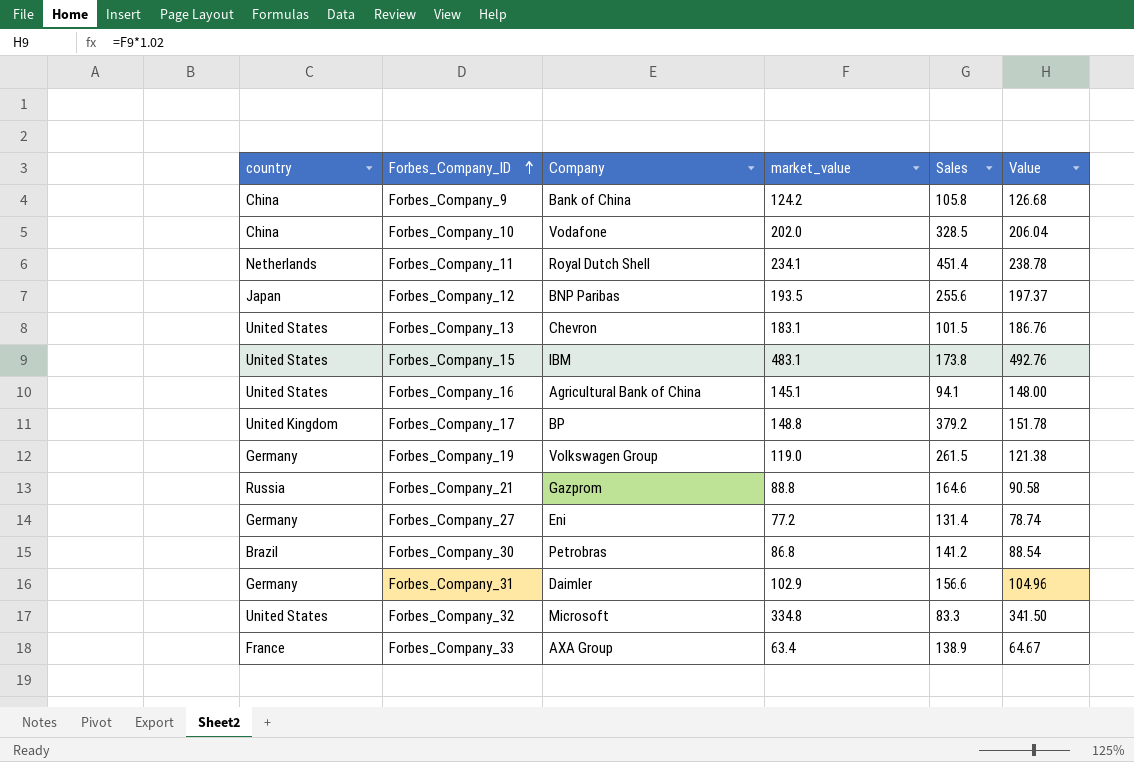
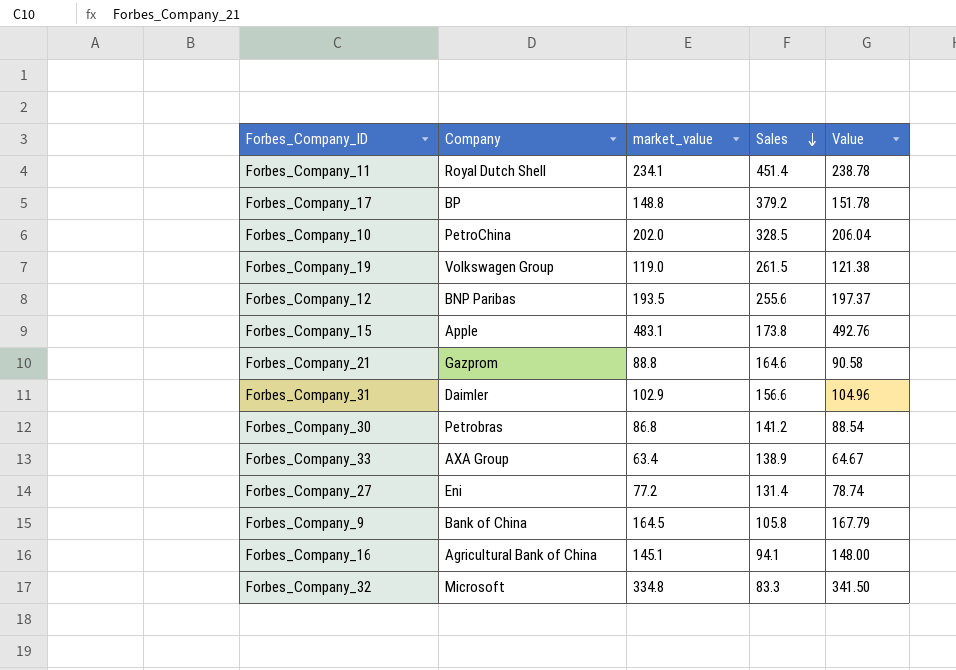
row order: Forbes_Company_ID ascending -> Sales descending
column country | position: 1 -> none
row Forbes_Company_13: United States | Chevron | 183.1 | 101.5 | 186.76 -> none
Forbes_Company_10 | Company: Vodafone -> PetroChina
Forbes_Company_15 | Company: IBM -> Apple
Forbes_Company_9 | market_value: 124.2 -> 164.5
Forbes_Company_9 | Value: 126.68 -> 167.79

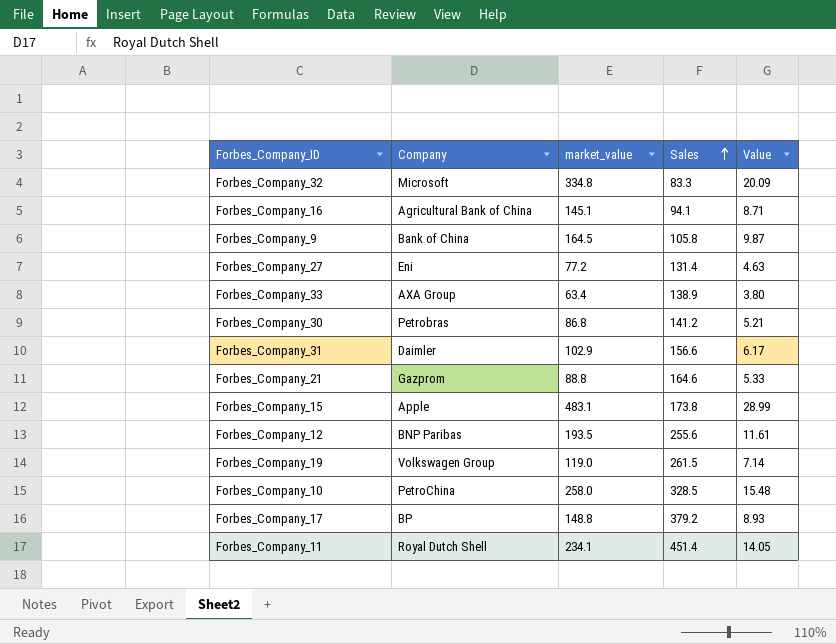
row order: Sales descending -> Sales ascending
column Value | formula: [market_value] * 1.02 -> [market_value] * 0.06
Forbes_Company_10 | market_value: 202.0 -> 258.0

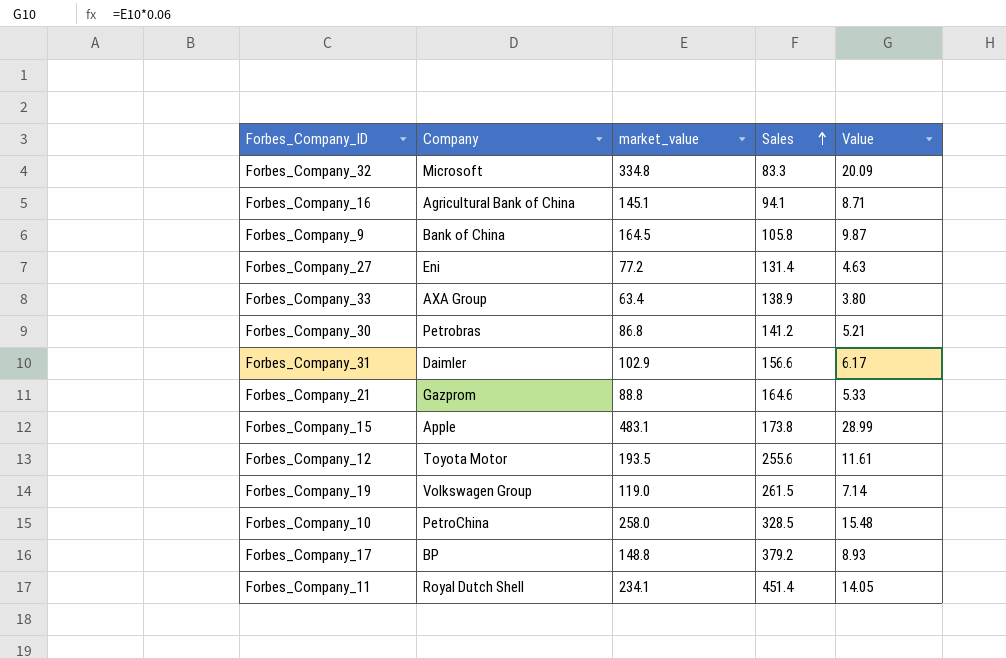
Forbes_Company_12 | Company: BNP Paribas -> Toyota Motor

